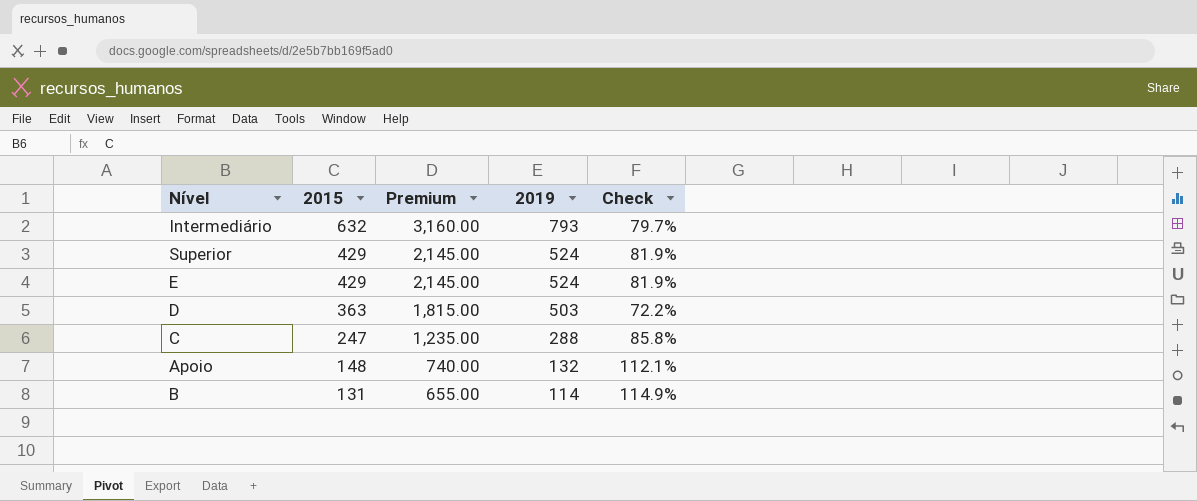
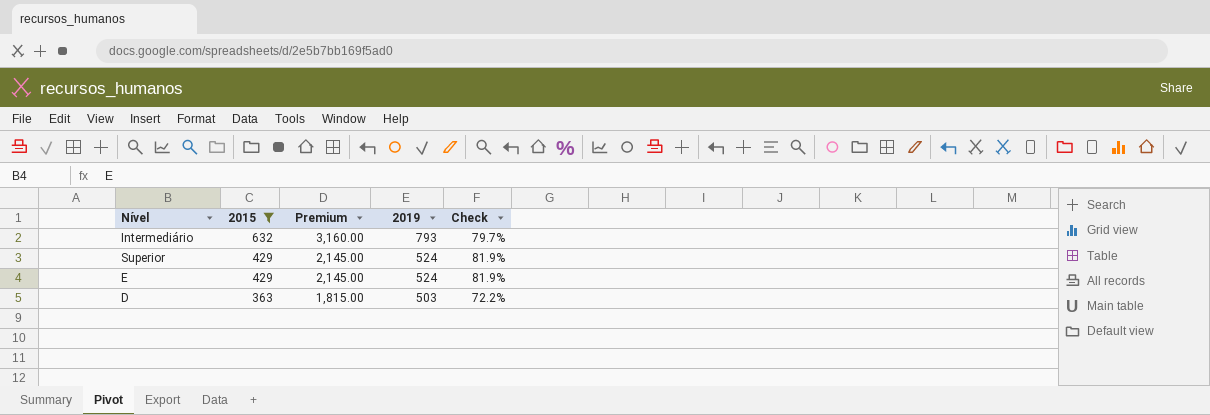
filter: none -> 2015 >= 363

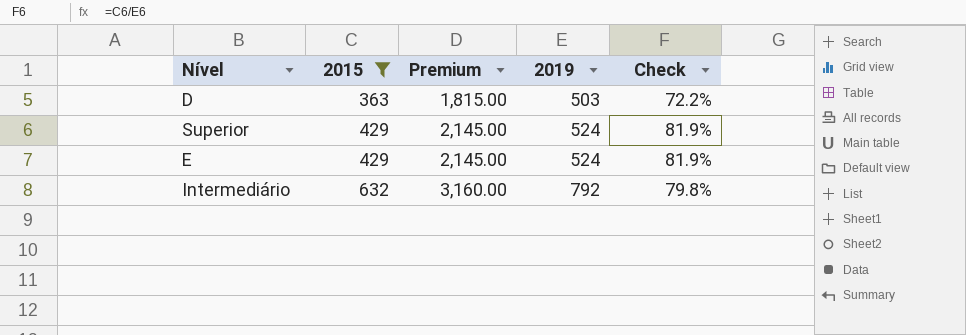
row order: 2015 descending -> 2015 ascending
Intermediário | 2019: 793 -> 792
Intermediário | Check: 79.7% -> 79.8%

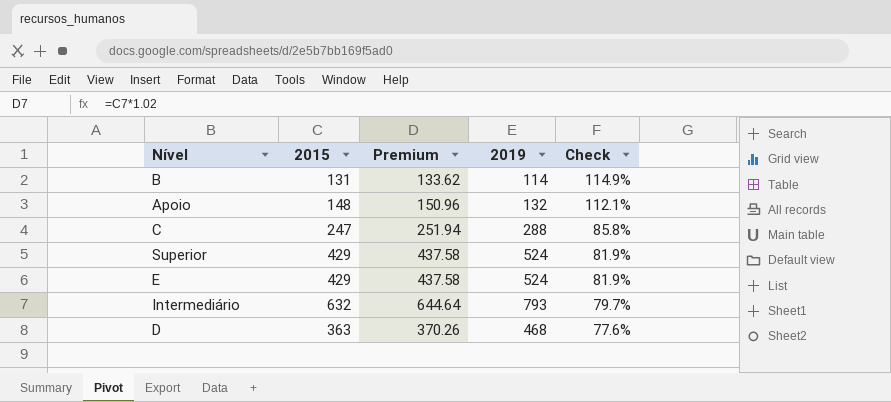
filter: 2015 >= 363 -> none
row order: 2015 ascending -> Check descending
column Premium | formula: [2015] * 5 -> [2015] * 1.02
Intermediário | 2019: 792 -> 793
Intermediário | Check: 79.8% -> 79.7%
D | 2019: 503 -> 468
D | Check: 72.2% -> 77.6%

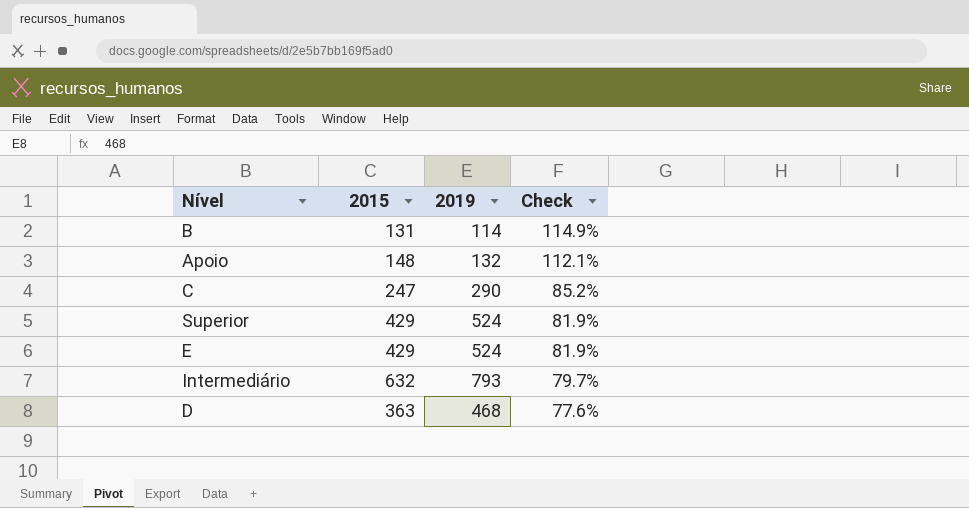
column Premium | formula: [2015] * 1.02 -> none
C | 2019: 288 -> 290
C | Check: 85.8% -> 85.2%

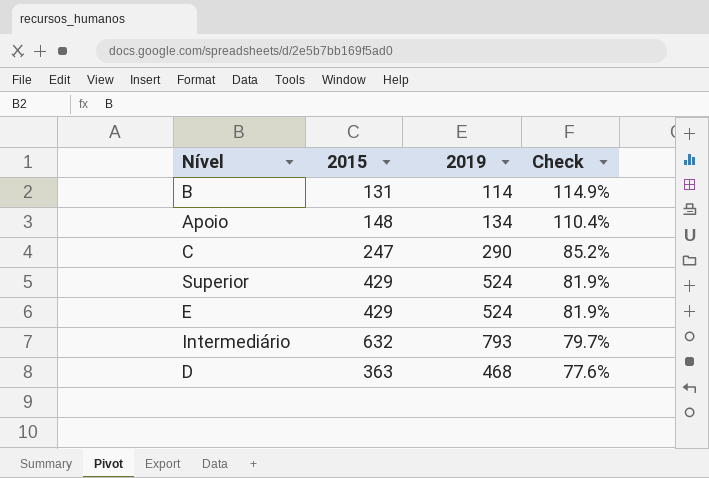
Apoio | 2019: 132 -> 134
Apoio | Check: 112.1% -> 110.4%

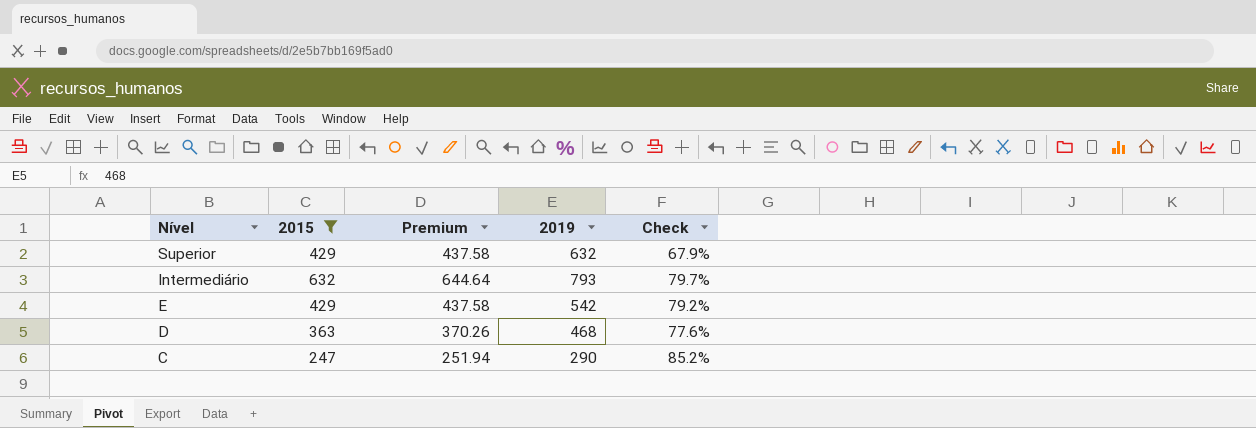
filter: none -> 2015 >= 247
row order: Check descending -> Nível descending
column Premium | formula: none -> [2015] * 1.02
Superior | 2019: 524 -> 632
Superior | Check: 81.9% -> 67.9%
E | 2019: 524 -> 542
E | Check: 81.9% -> 79.2%

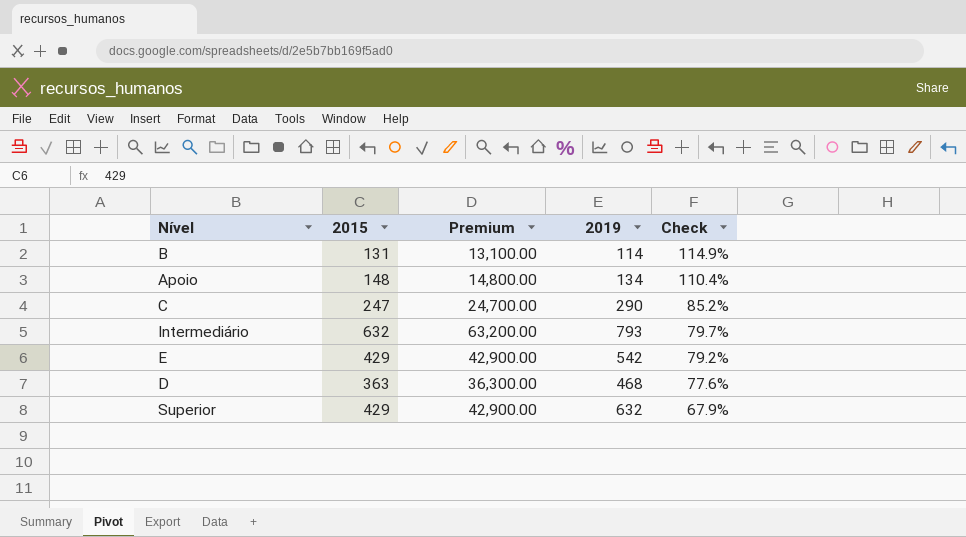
filter: 2015 >= 247 -> none
row order: Nível descending -> Check descending
column Premium | formula: [2015] * 1.02 -> [2015] * 100

